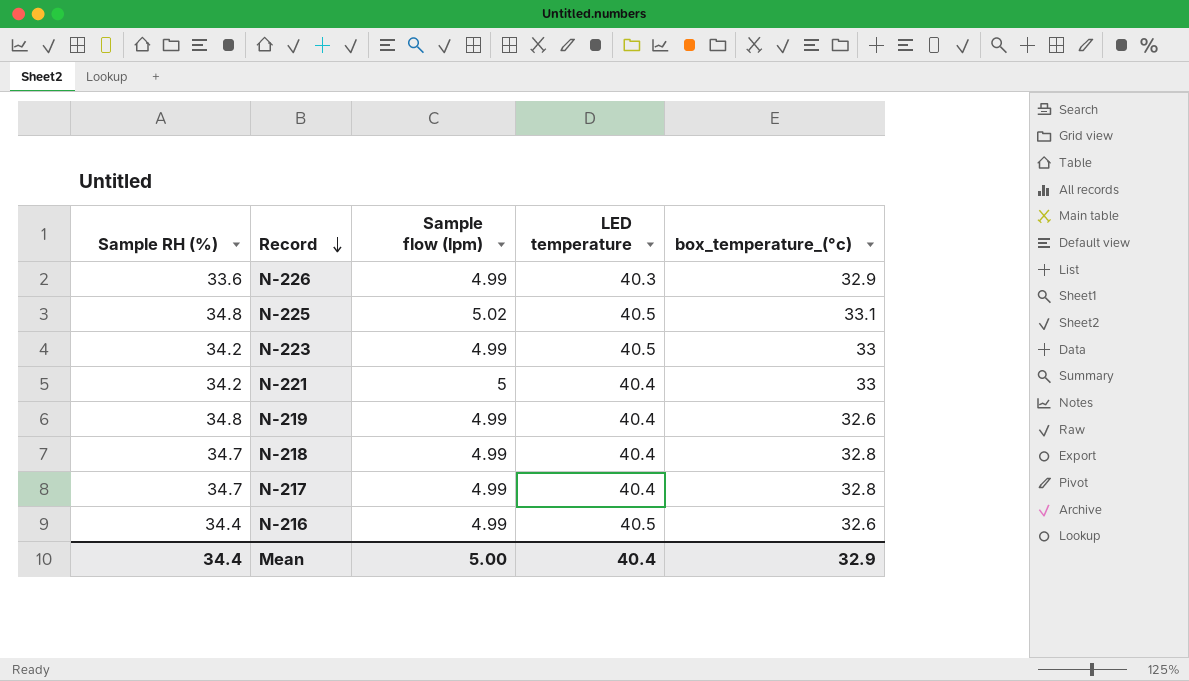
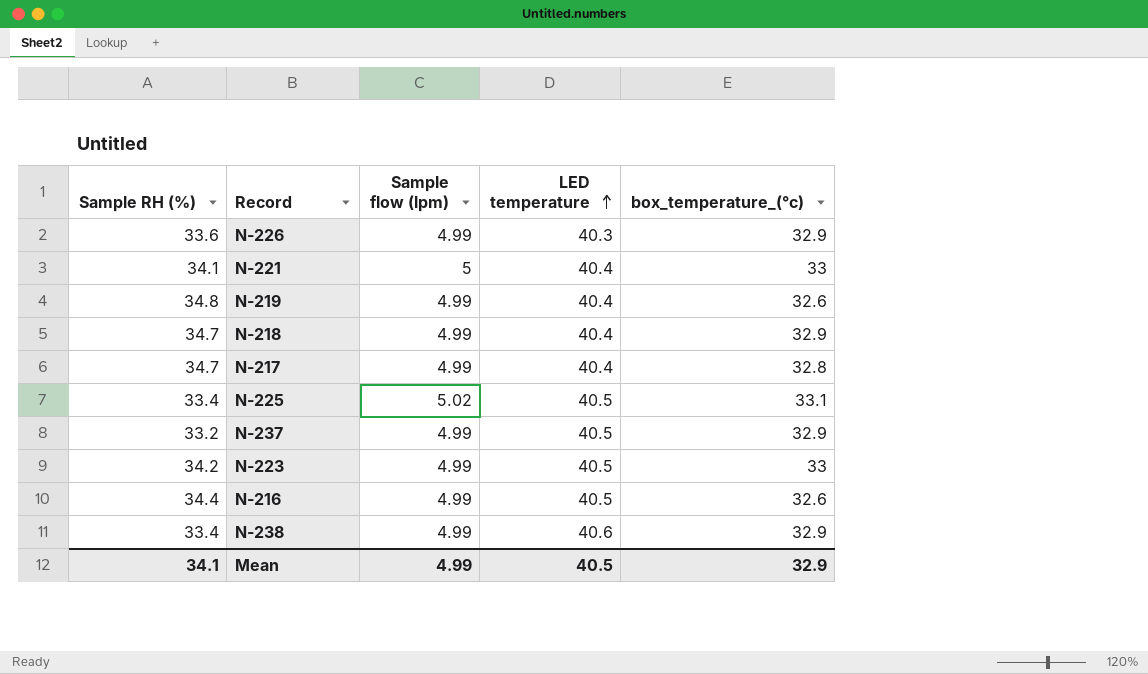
row order: Record descending -> LED temperature ascending
N-221 | Sample RH (%): 34.2 -> 34.1
N-218 | box_temperature_(°c): 32.8 -> 32.9
N-225 | Sample RH (%): 34.8 -> 33.4
row N-237: none -> 33.2 | 4.99 | 40.5 | 32.9
row N-238: none -> 33.4 | 4.99 | 40.6 | 32.9
Mean | Sample RH (%): 34.4 -> 34.1
Mean | Sample flow (lpm): 5.00 -> 4.99
Mean | LED temperature: 40.4 -> 40.5

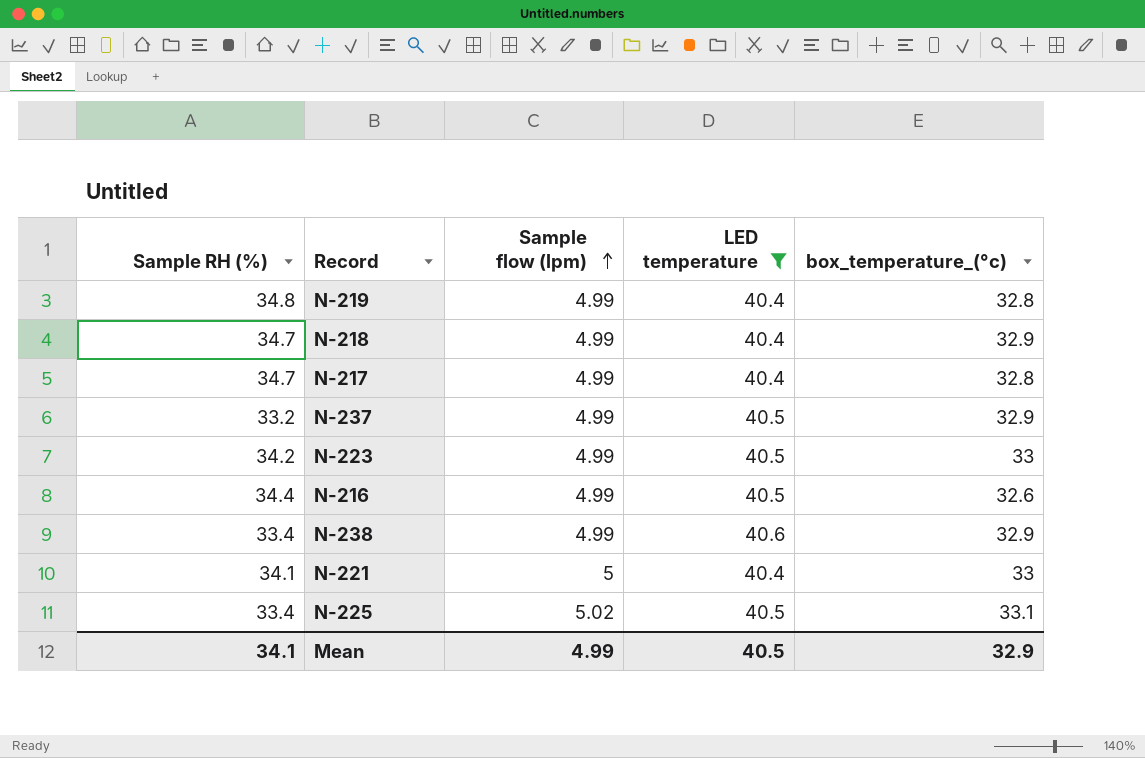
filter: none -> LED temperature != 40.3
row order: LED temperature ascending -> Sample flow (lpm) ascending
N-219 | box_temperature_(°c): 32.6 -> 32.8

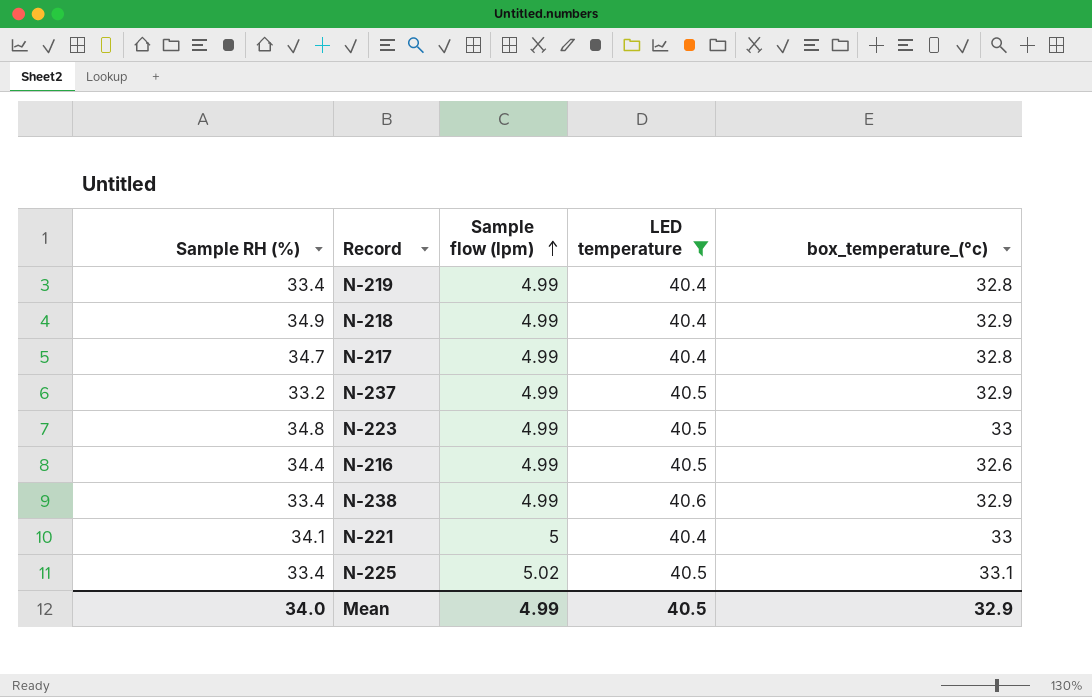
N-219 | Sample RH (%): 34.8 -> 33.4
N-218 | Sample RH (%): 34.7 -> 34.9
N-223 | Sample RH (%): 34.2 -> 34.8
Mean | Sample RH (%): 34.1 -> 34.0

